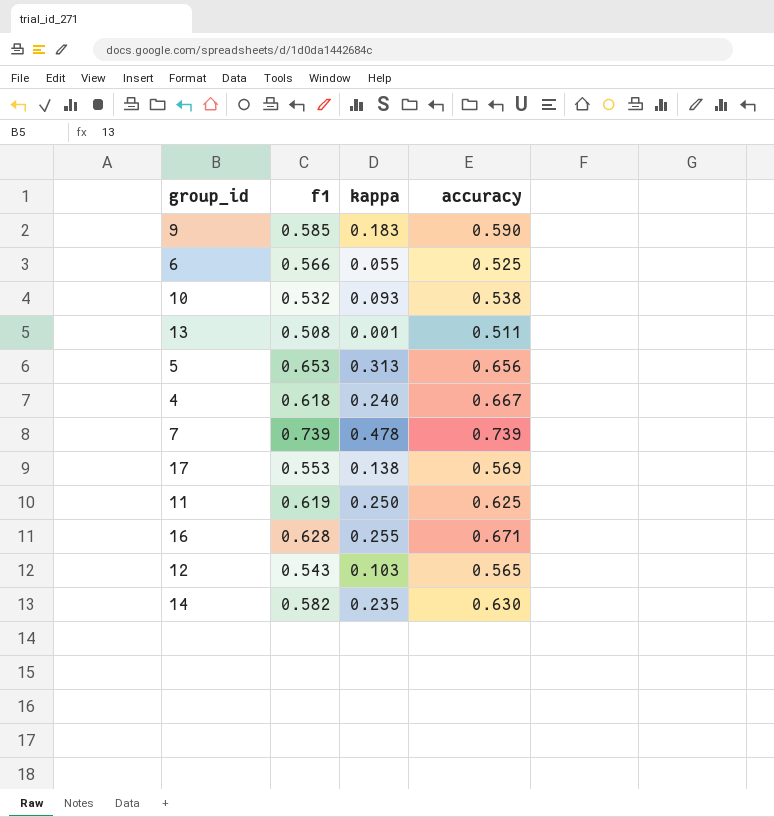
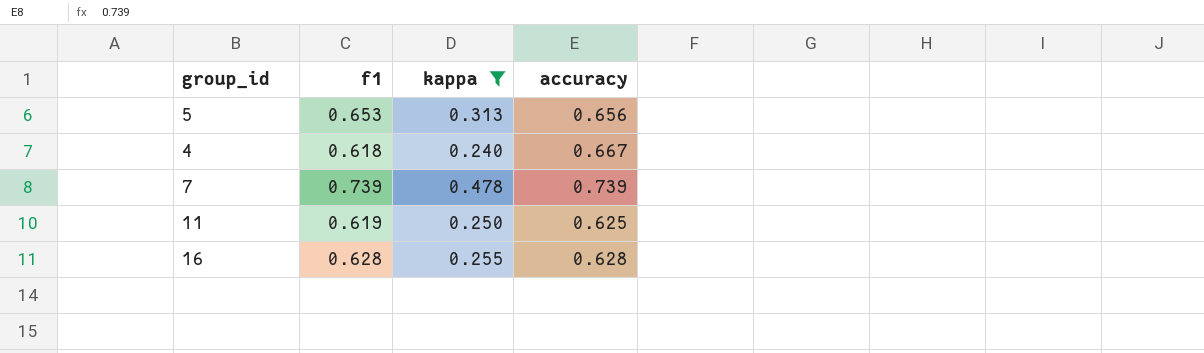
filter: none -> kappa >= 0.240
16 | accuracy: 0.671 -> 0.628

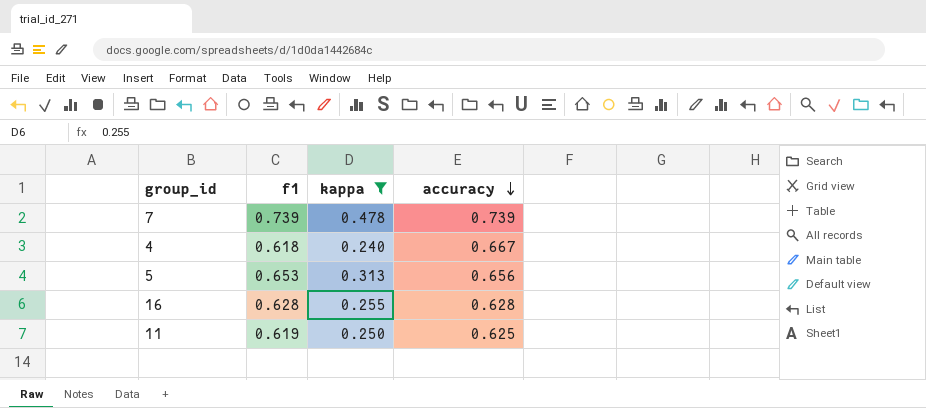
row order: none -> accuracy descending

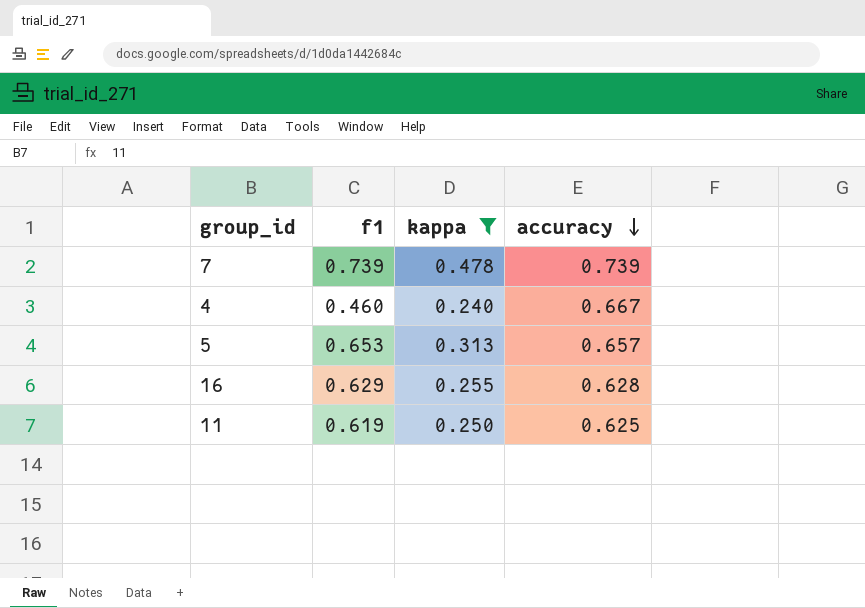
4 | f1: 0.618 -> 0.460
5 | accuracy: 0.656 -> 0.657
16 | f1: 0.628 -> 0.629

